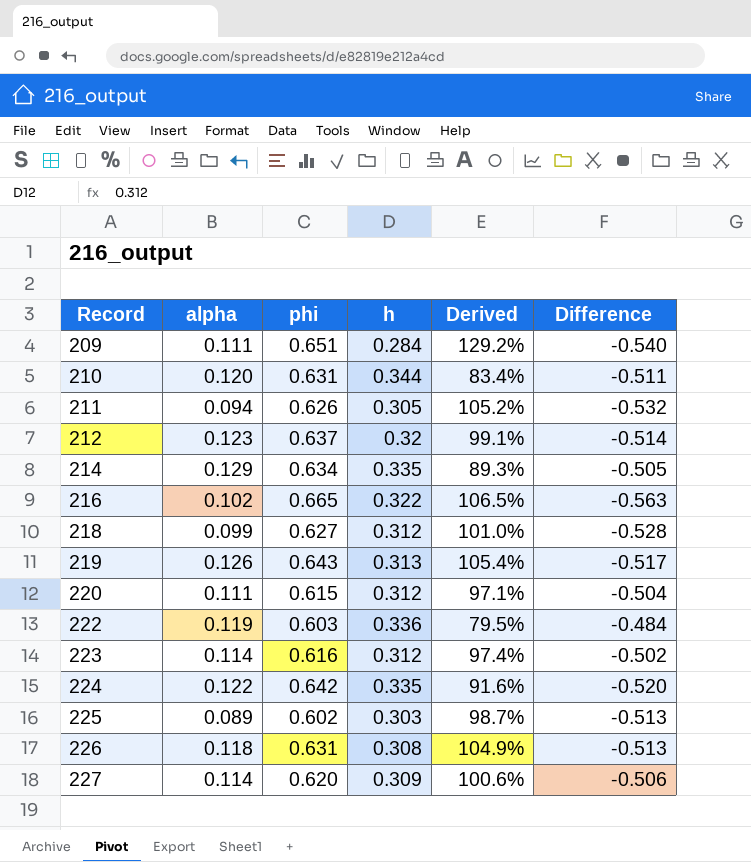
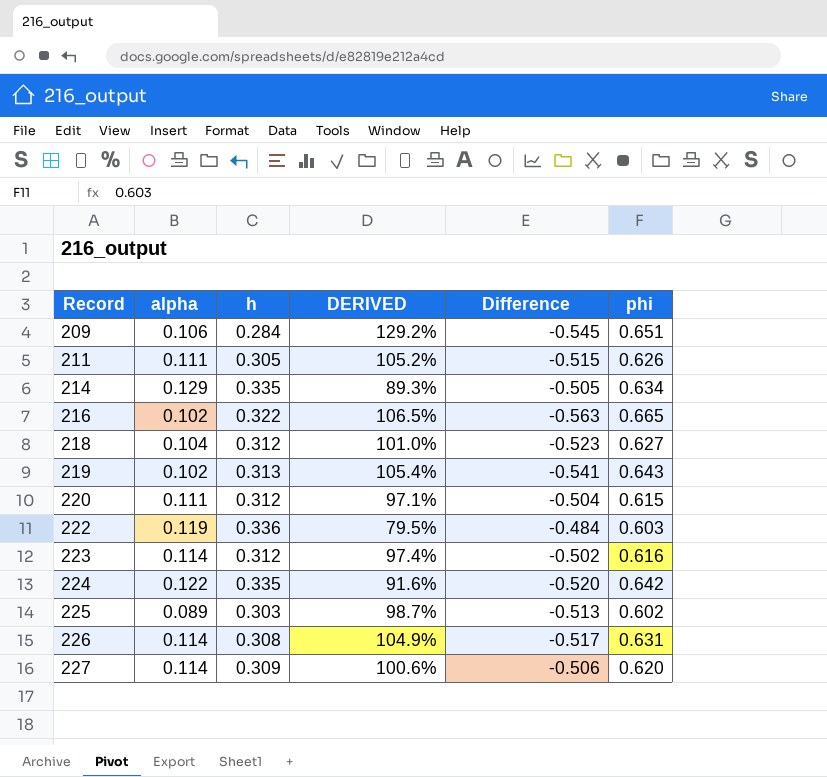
column name: Derived -> DERIVED
column phi | position: 3 -> 6
row 210: 0.120 | 0.631 | 0.344 | 83.4% | -0.511 -> none
row 212: 0.123 | 0.637 | 0.32 | 99.1% | -0.514 -> none
209 | alpha: 0.111 -> 0.106
209 | Difference: -0.540 -> -0.545
211 | alpha: 0.094 -> 0.111
211 | Difference: -0.532 -> -0.515
218 | alpha: 0.099 -> 0.104
218 | Difference: -0.528 -> -0.523
219 | alpha: 0.126 -> 0.102
219 | Difference: -0.517 -> -0.541
226 | alpha: 0.118 -> 0.114
226 | Difference: -0.513 -> -0.517

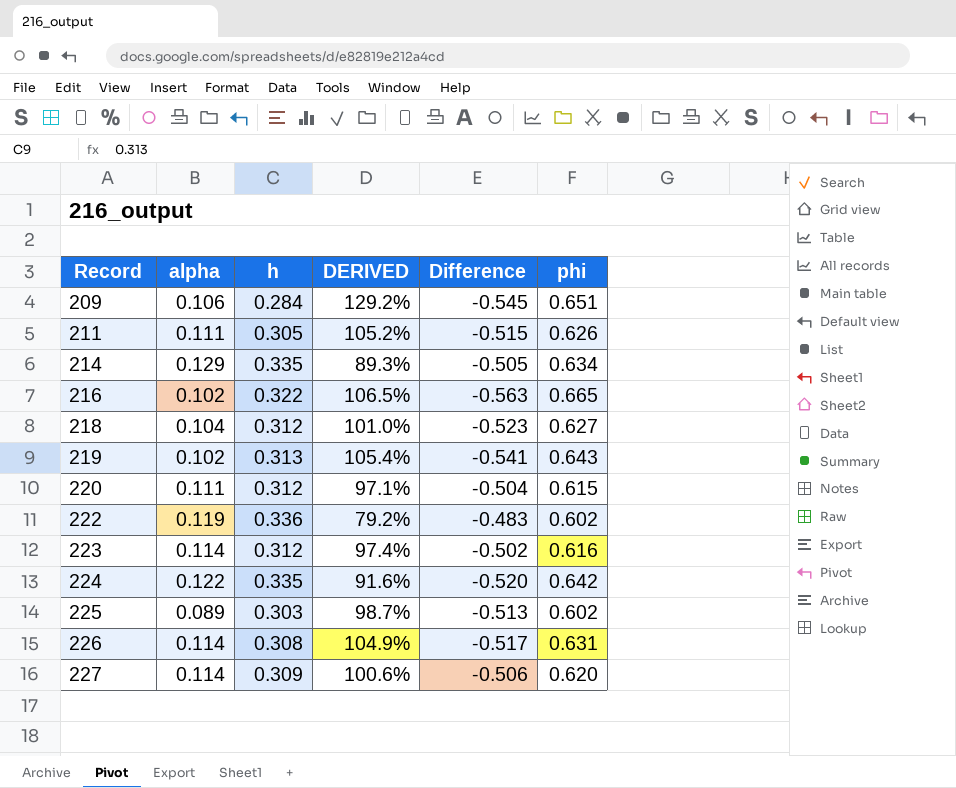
222 | DERIVED: 79.5% -> 79.2%
222 | Difference: -0.484 -> -0.483
222 | phi: 0.603 -> 0.602

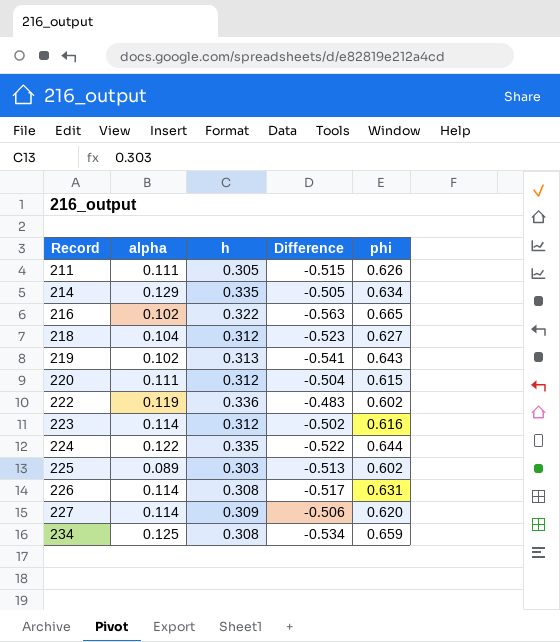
column DERIVED | formula: ([phi] - [h]) / [h] -> none
row 209: 0.106 | 0.284 | 129.2% | -0.545 | 0.651 -> none
224 | Difference: -0.520 -> -0.522
224 | phi: 0.642 -> 0.644
row 234: none -> 0.125 | 0.308 | -0.534 | 0.659

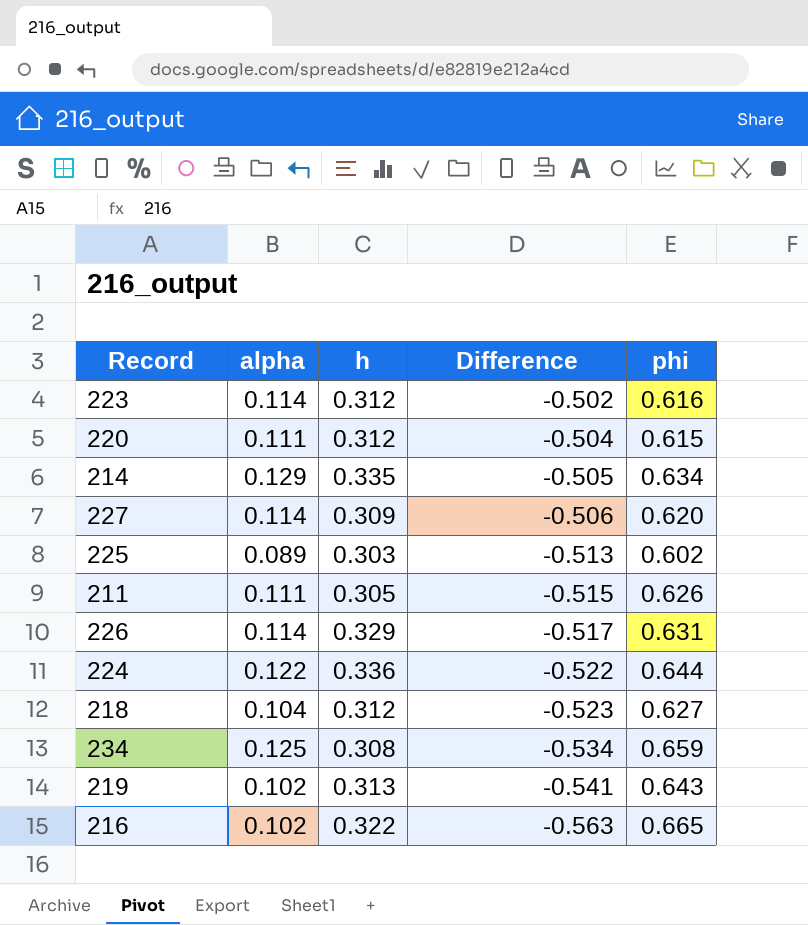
row order: Record ascending -> Difference descending
row 222: 0.119 | 0.336 | -0.483 | 0.602 -> none
226 | h: 0.308 -> 0.329
224 | h: 0.335 -> 0.336

